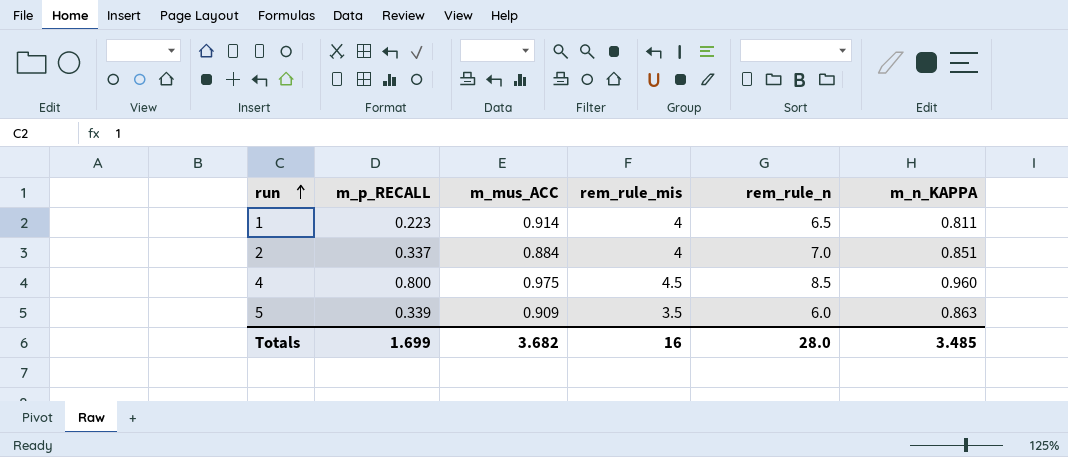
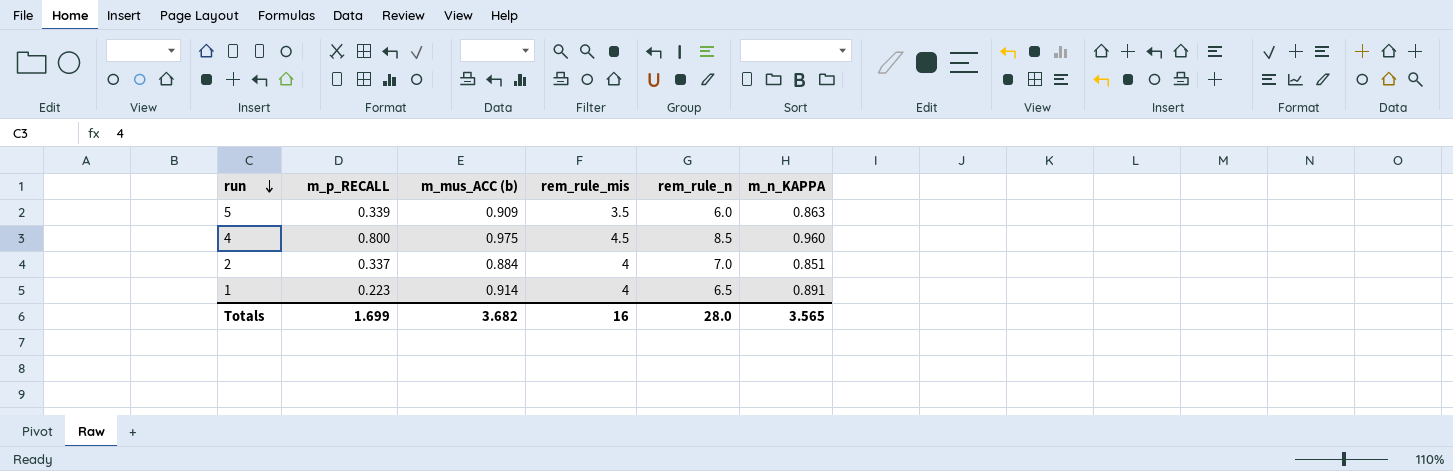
row order: run ascending -> run descending
column name: m_mus_ACC -> m_mus_ACC (b)
1 | m_n_KAPPA: 0.811 -> 0.891
Totals | m_n_KAPPA: 3.485 -> 3.565

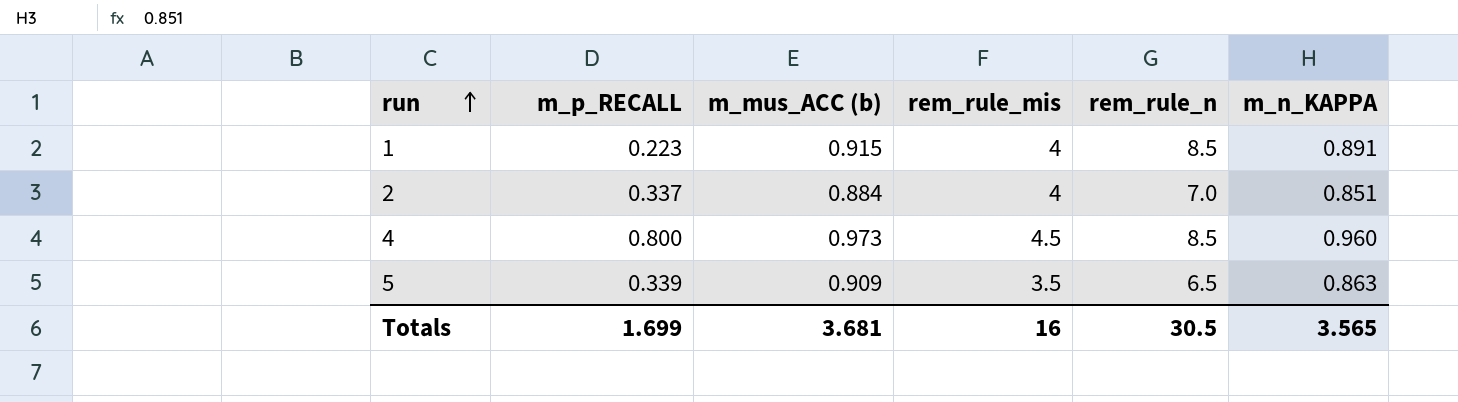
row order: run descending -> run ascending
1 | m_mus_ACC (b): 0.914 -> 0.915
1 | rem_rule_n: 6.5 -> 8.5
4 | m_mus_ACC (b): 0.975 -> 0.973
5 | rem_rule_n: 6.0 -> 6.5
Totals | m_mus_ACC (b): 3.682 -> 3.681
Totals | rem_rule_n: 28.0 -> 30.5

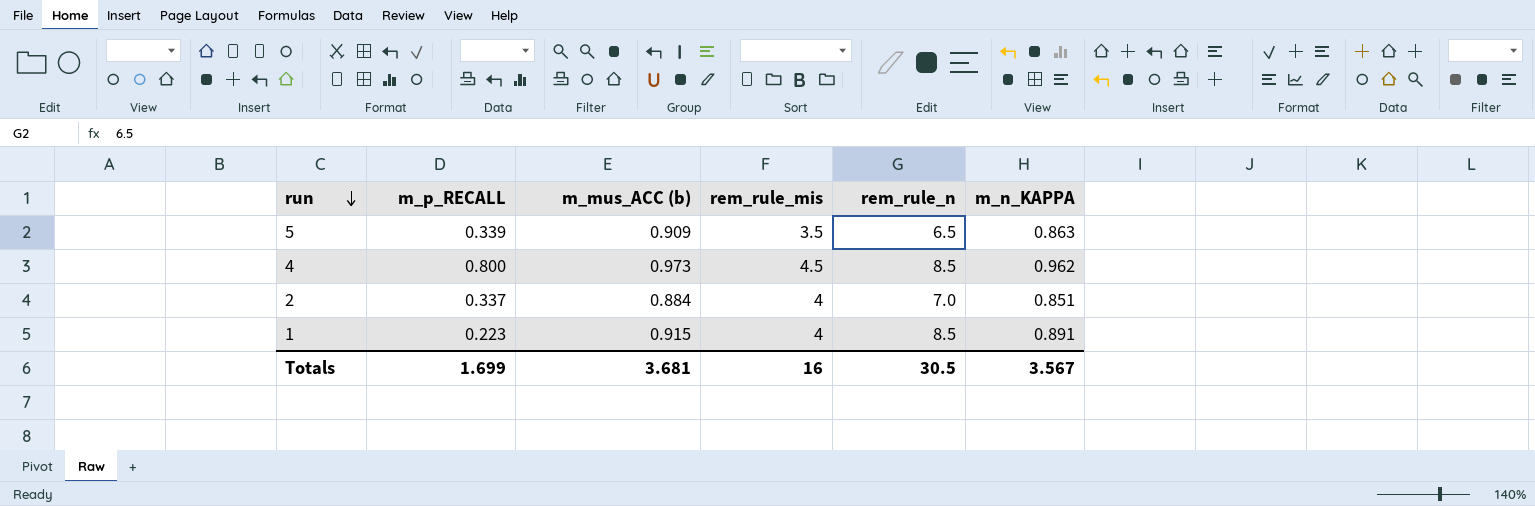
row order: run ascending -> run descending
4 | m_n_KAPPA: 0.960 -> 0.962
Totals | m_n_KAPPA: 3.565 -> 3.567

